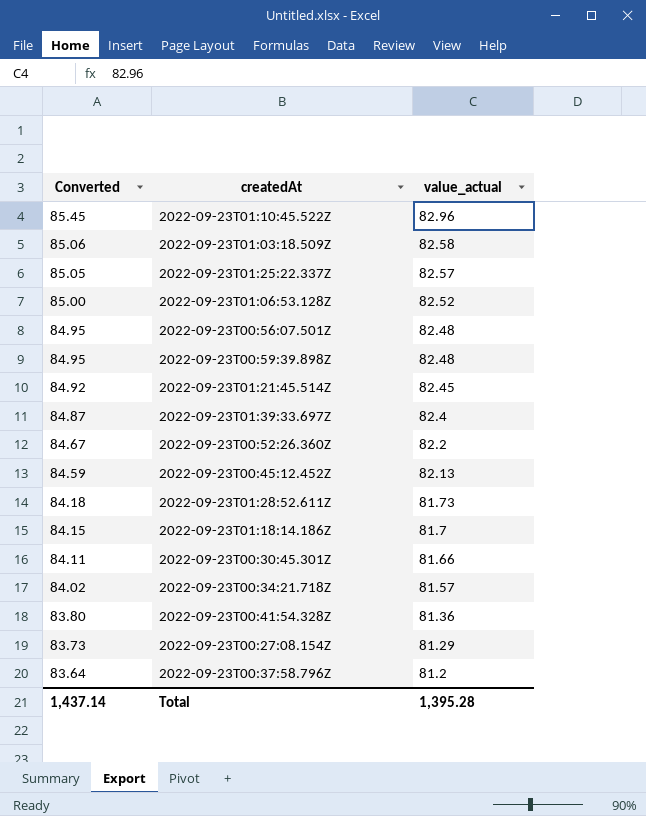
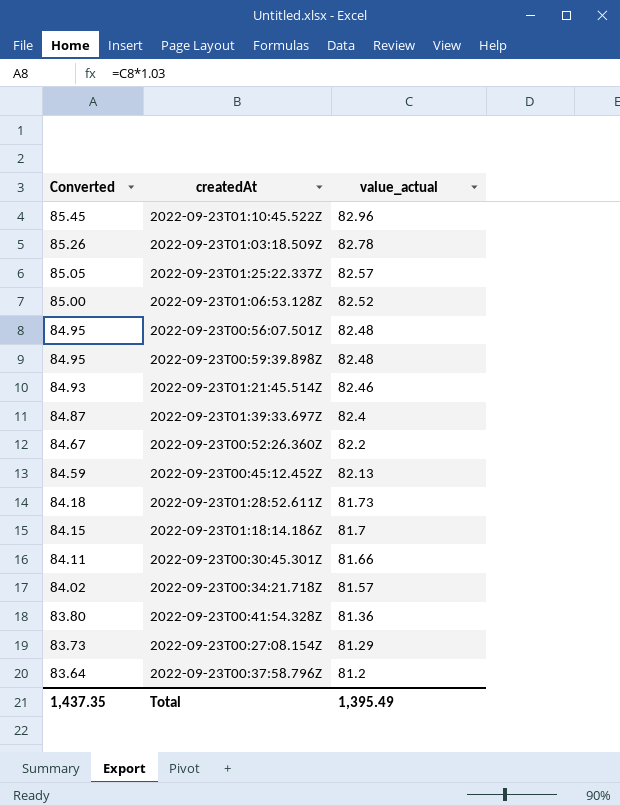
2022-09-23T01:03:18.509Z | Converted: 85.06 -> 85.26
2022-09-23T01:03:18.509Z | value_actual: 82.58 -> 82.78
2022-09-23T01:21:45.514Z | Converted: 84.92 -> 84.93
2022-09-23T01:21:45.514Z | value_actual: 82.45 -> 82.46
Total | Converted: 1,437.14 -> 1,437.35
Total | value_actual: 1,395.28 -> 1,395.49

